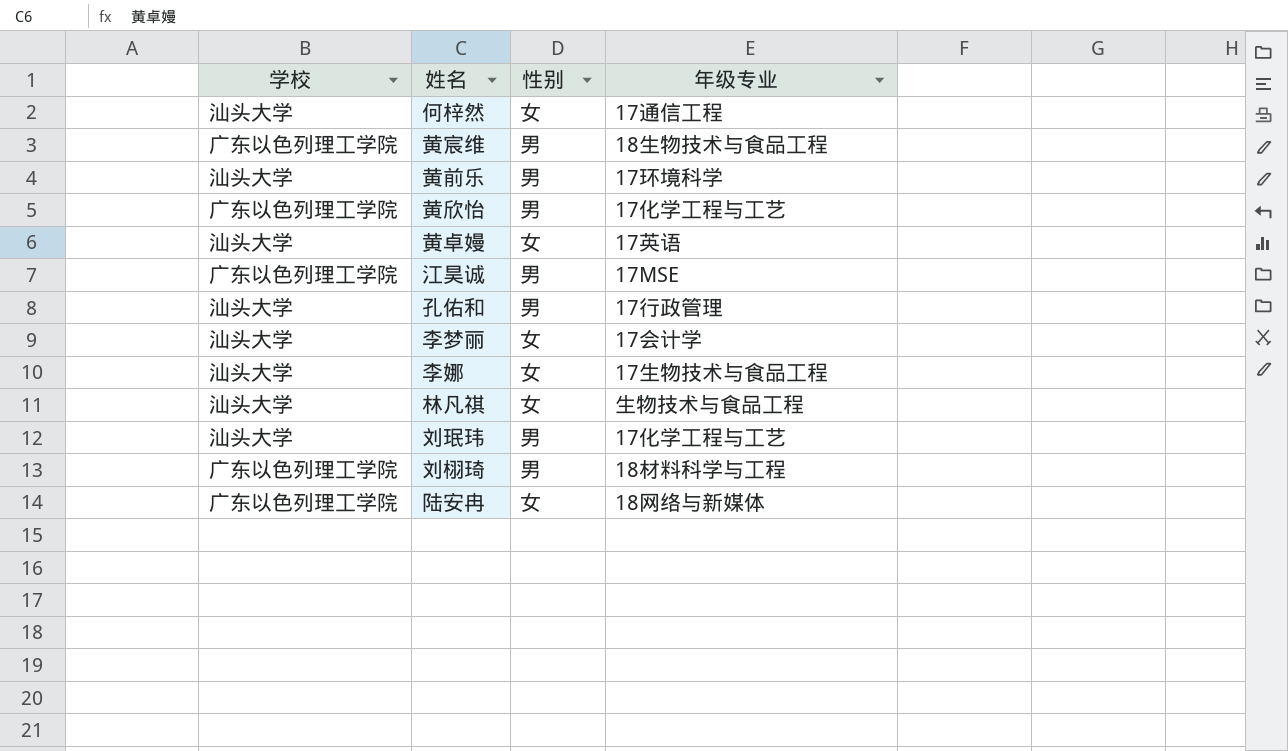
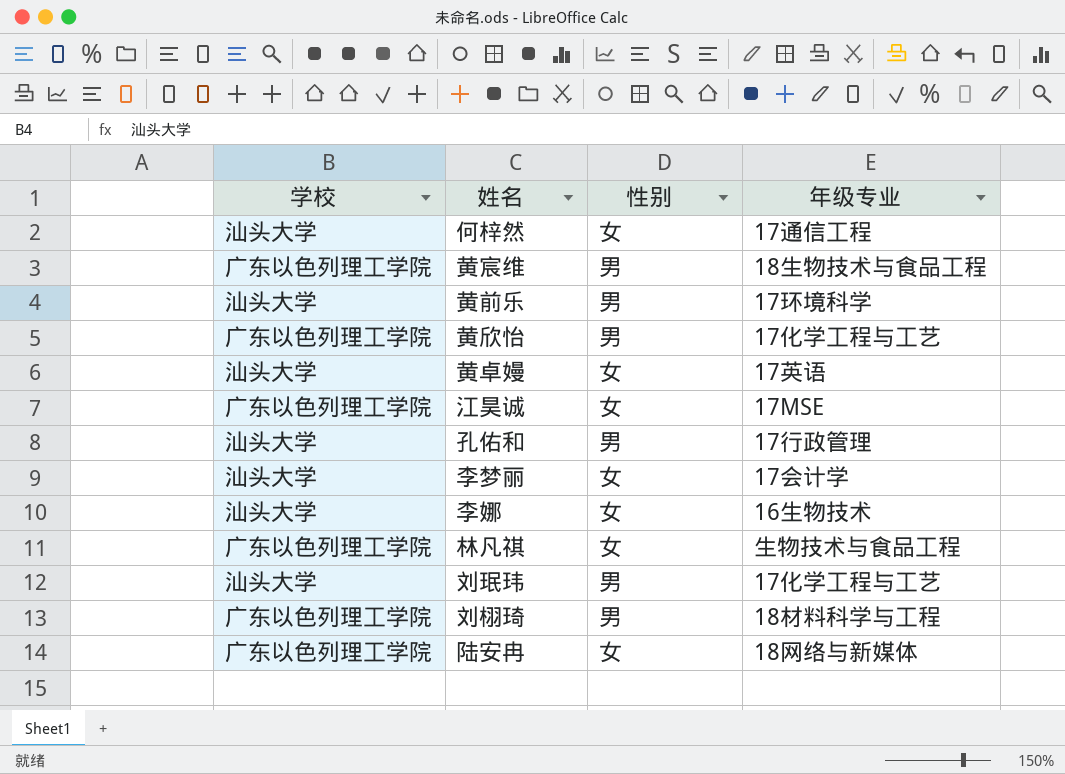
江昊诚 | 性别: 男 -> 女
李娜 | 年级专业: 17生物技术与食品工程 -> 16生物技术
林凡祺 | 学校: 汕头大学 -> 广东以色列理工学院

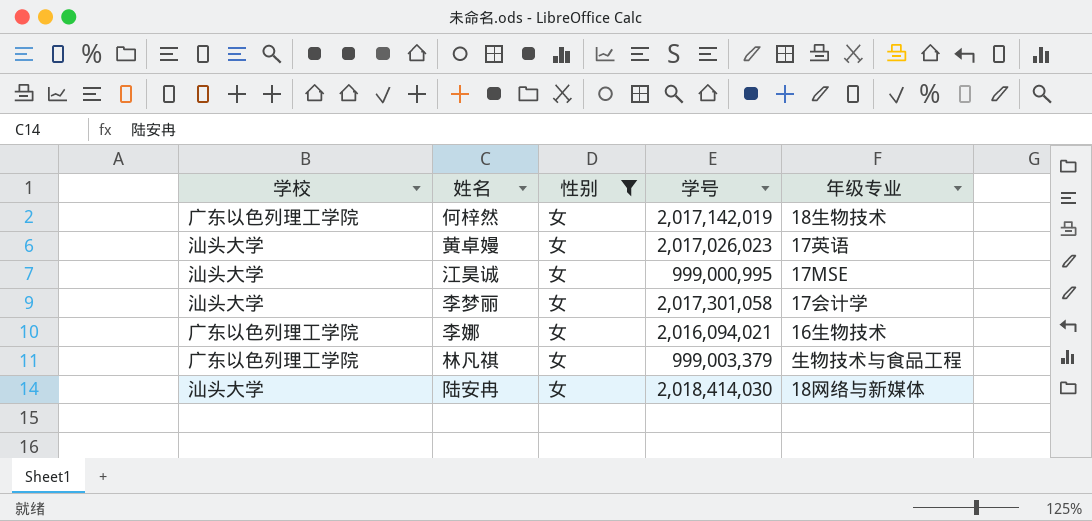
filter: none -> 性别 = 女
column 学号 | position: none -> 4
何梓然 | 学校: 汕头大学 -> 广东以色列理工学院
何梓然 | 年级专业: 17通信工程 -> 18生物技术
江昊诚 | 学校: 广东以色列理工学院 -> 汕头大学
李娜 | 学校: 汕头大学 -> 广东以色列理工学院
陆安冉 | 学校: 广东以色列理工学院 -> 汕头大学

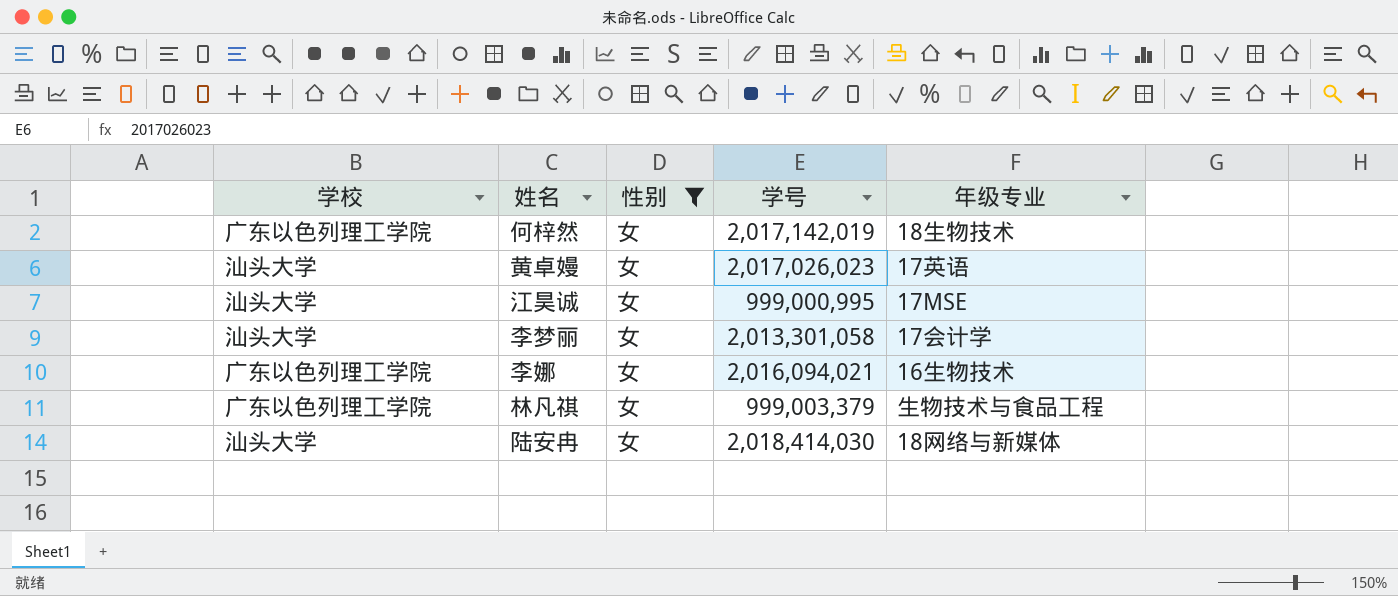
李梦丽 | 学号: 2,017,301,058 -> 2,013,301,058

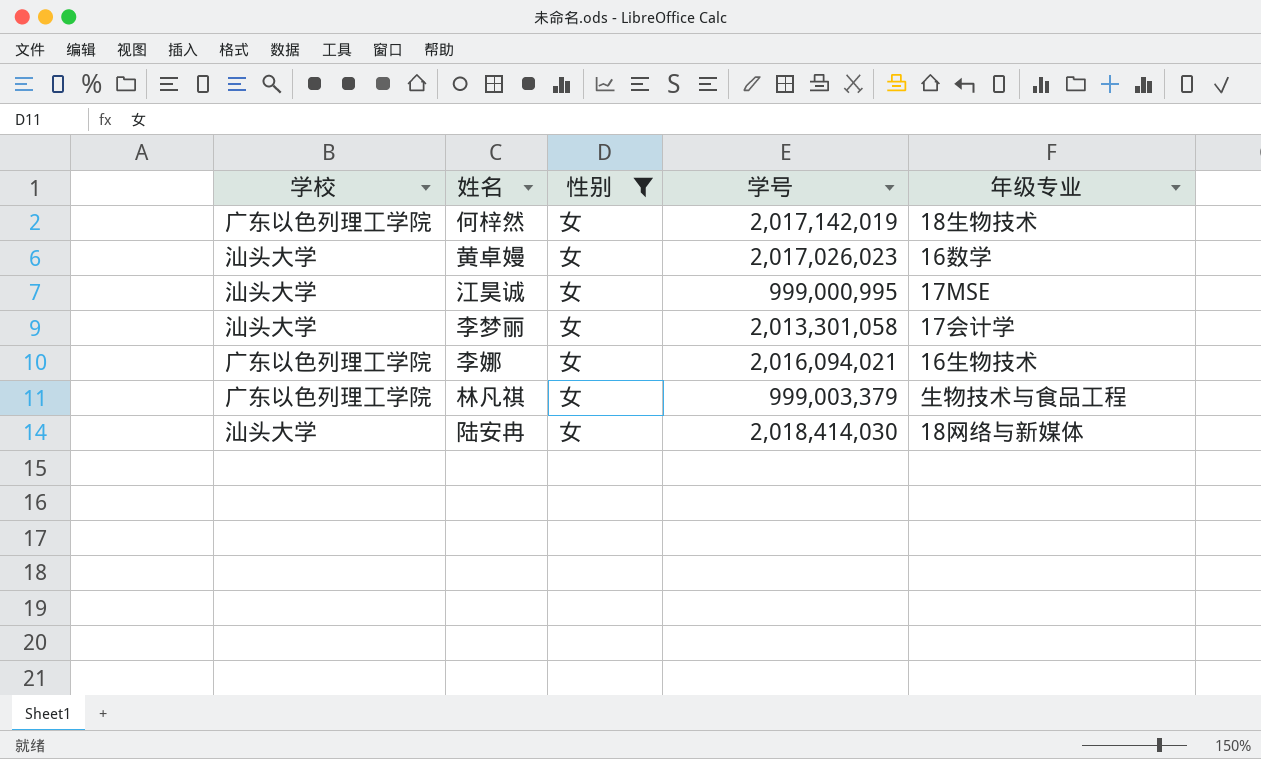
黄卓嫚 | 年级专业: 17英语 -> 16数学

